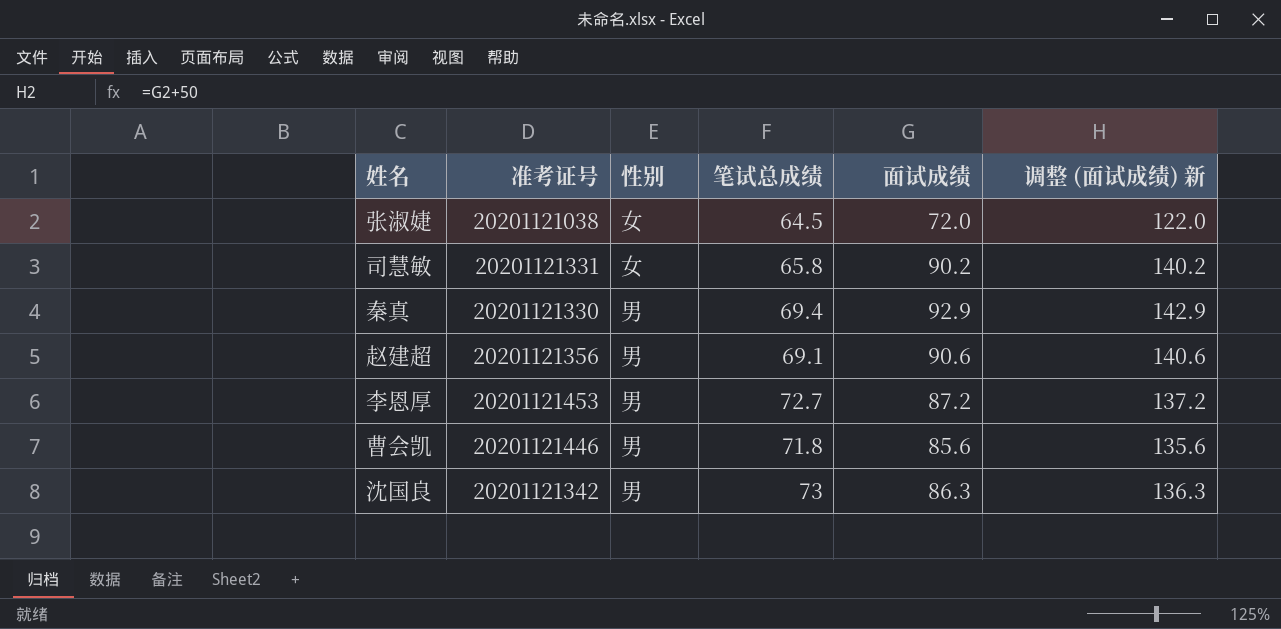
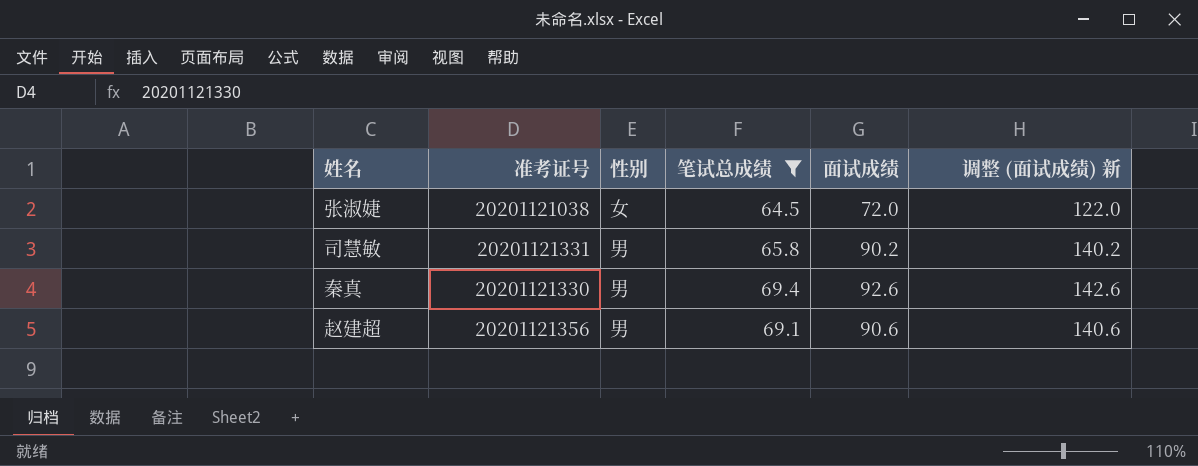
filter: none -> 笔试总成绩 <= 69.4
司慧敏 | 性别: 女 -> 男
秦真 | 面试成绩: 92.9 -> 92.6
秦真 | 调整 (面试成绩) 新: 142.9 -> 142.6

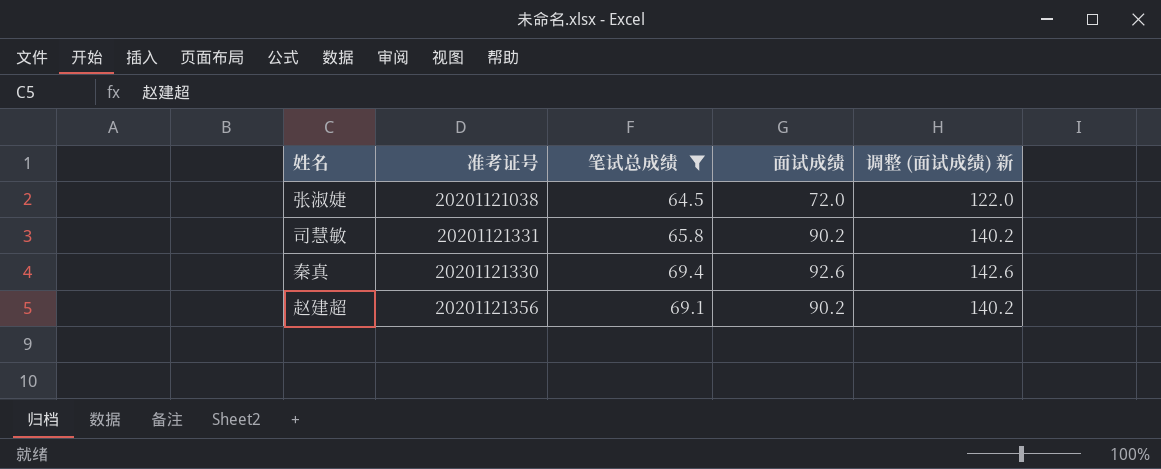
column 性别 | position: 3 -> none
赵建超 | 面试成绩: 90.6 -> 90.2
赵建超 | 调整 (面试成绩) 新: 140.6 -> 140.2

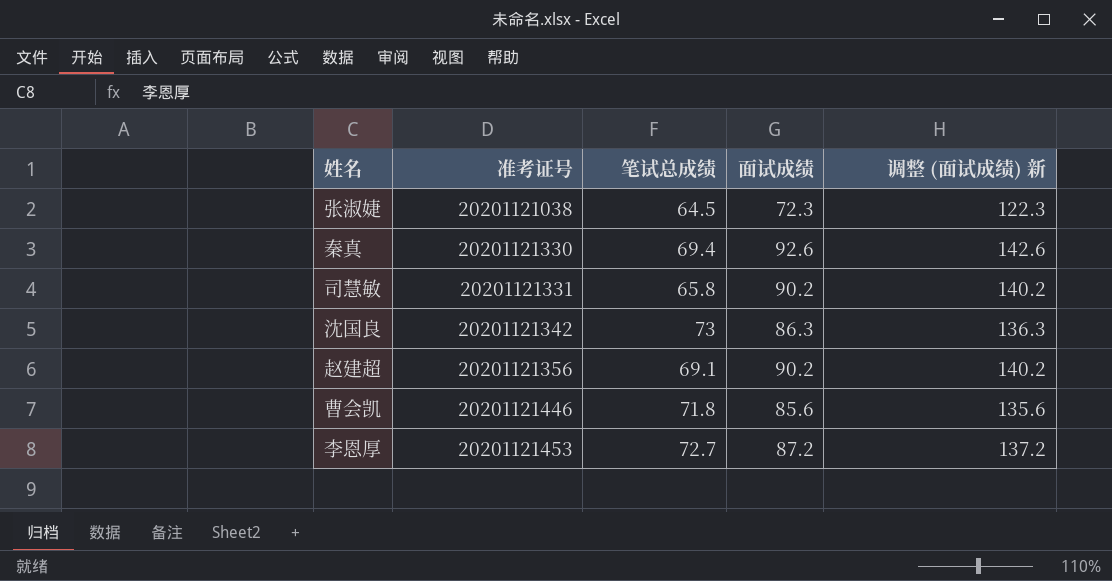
filter: 笔试总成绩 <= 69.4 -> none
row order: none -> 准考证号 ascending
张淑婕 | 面试成绩: 72.0 -> 72.3
张淑婕 | 调整 (面试成绩) 新: 122.0 -> 122.3

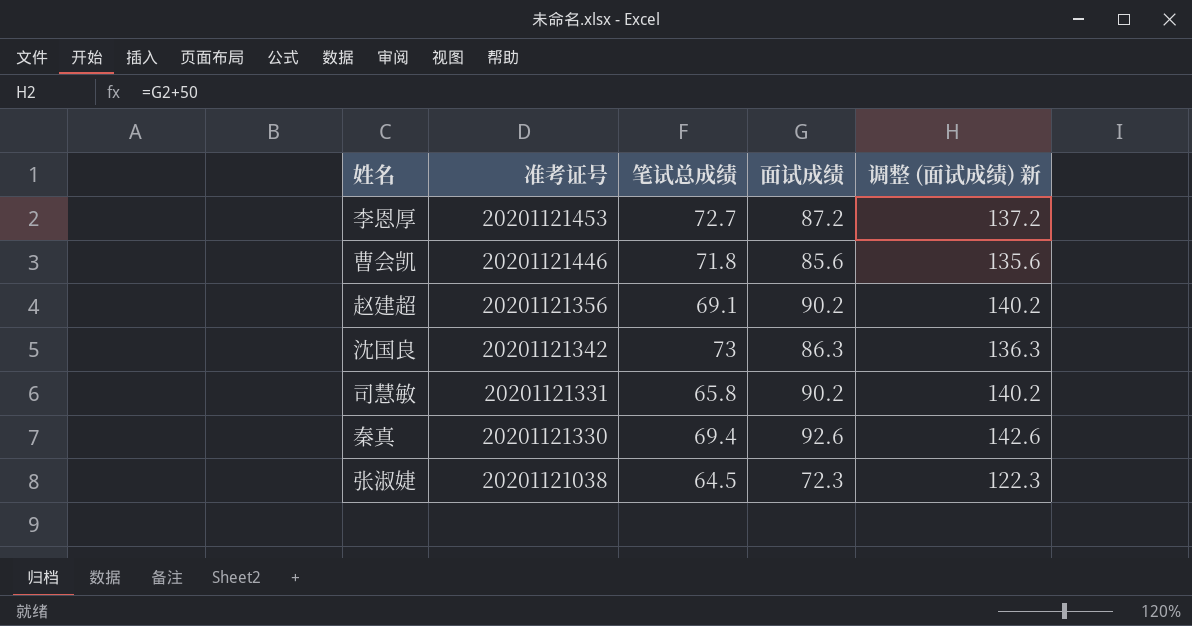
row order: 准考证号 ascending -> 准考证号 descending

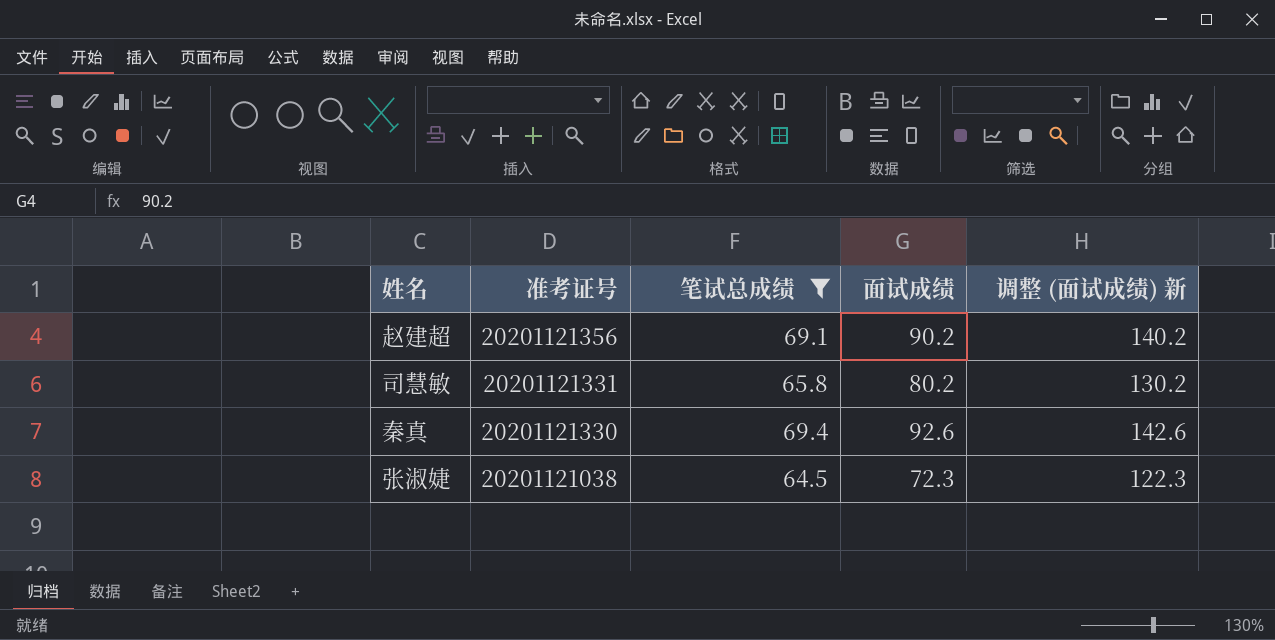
filter: none -> 笔试总成绩 <= 69.4
司慧敏 | 面试成绩: 90.2 -> 80.2
司慧敏 | 调整 (面试成绩) 新: 140.2 -> 130.2

